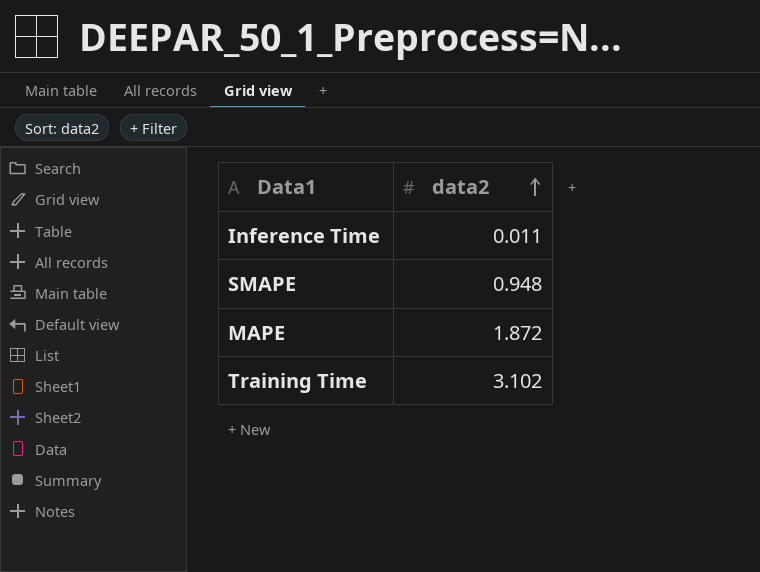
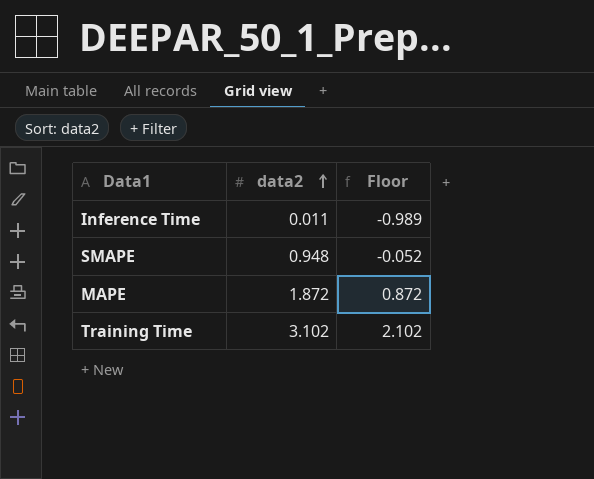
column Floor | formula: none -> [data2] - 1

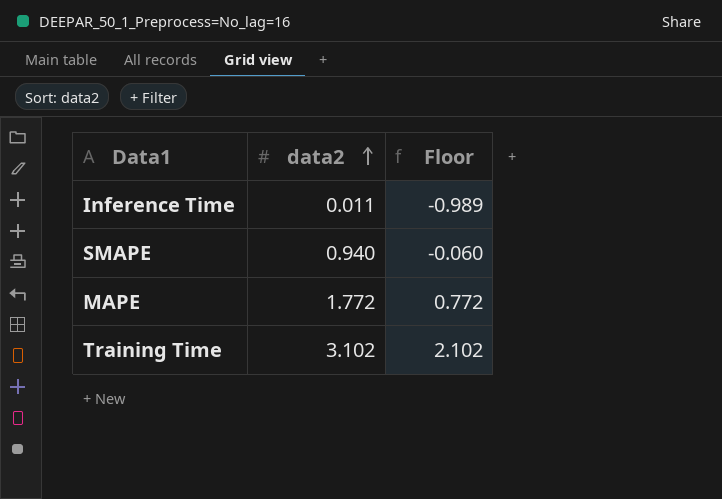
SMAPE | data2: 0.948 -> 0.940
SMAPE | Floor: -0.052 -> -0.060
MAPE | data2: 1.872 -> 1.772
MAPE | Floor: 0.872 -> 0.772

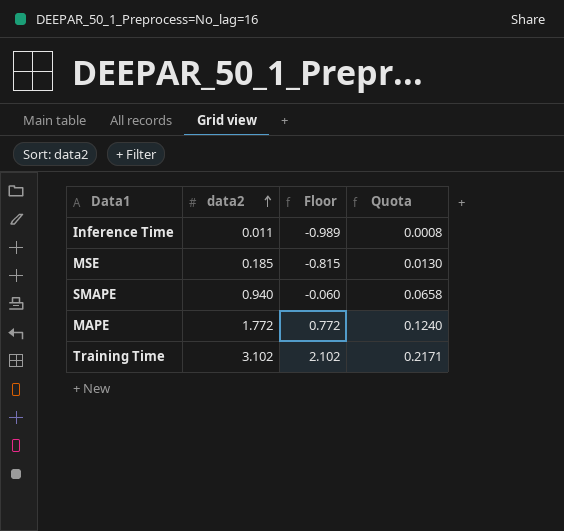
column Quota | formula: none -> [data2] * 0.07
row MSE: none -> 0.185 | -0.815 | 0.0130

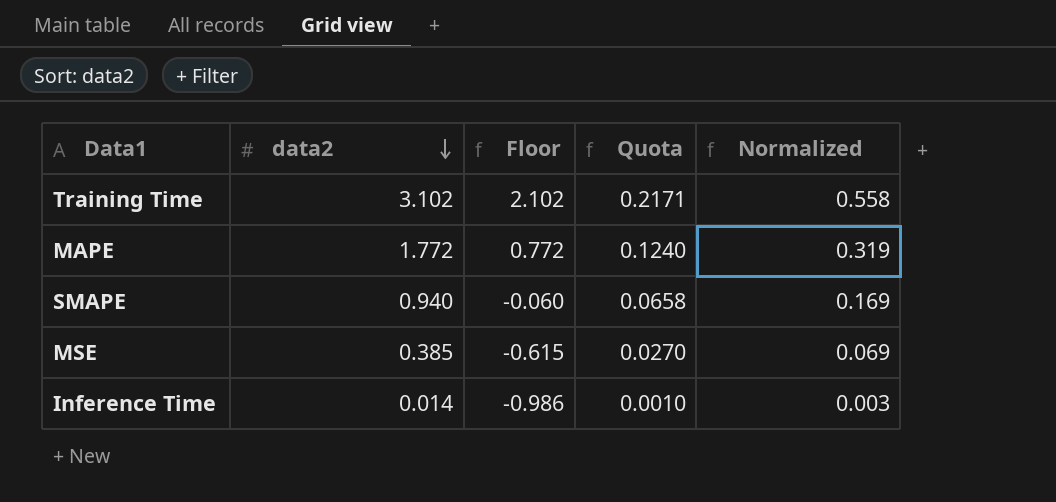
row order: data2 ascending -> data2 descending
column Normalized | formula: none -> [data2] * 0.18
MSE | data2: 0.185 -> 0.385
MSE | Floor: -0.815 -> -0.615
MSE | Quota: 0.0130 -> 0.0270
Inference Time | data2: 0.011 -> 0.014
Inference Time | Floor: -0.989 -> -0.986
Inference Time | Quota: 0.0008 -> 0.0010

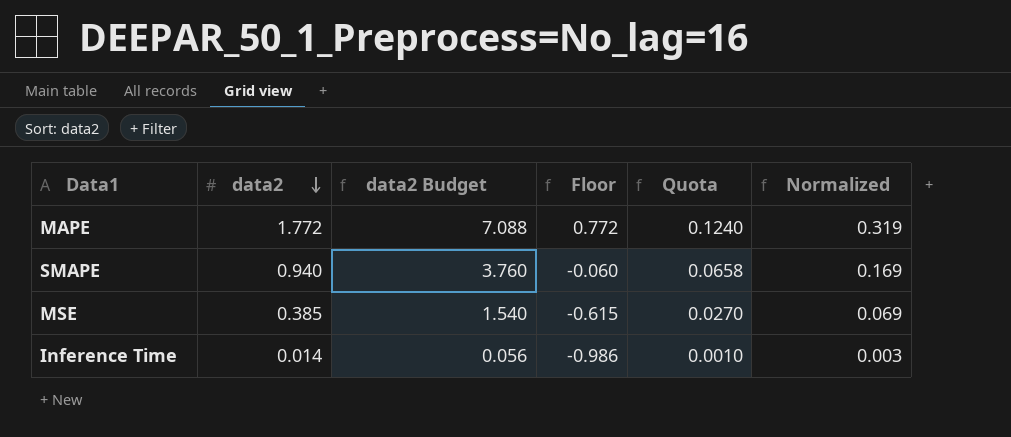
column data2 Budget | formula: none -> [data2] * 4
row Training Time: 3.102 | 2.102 | 0.2171 | 0.558 -> none

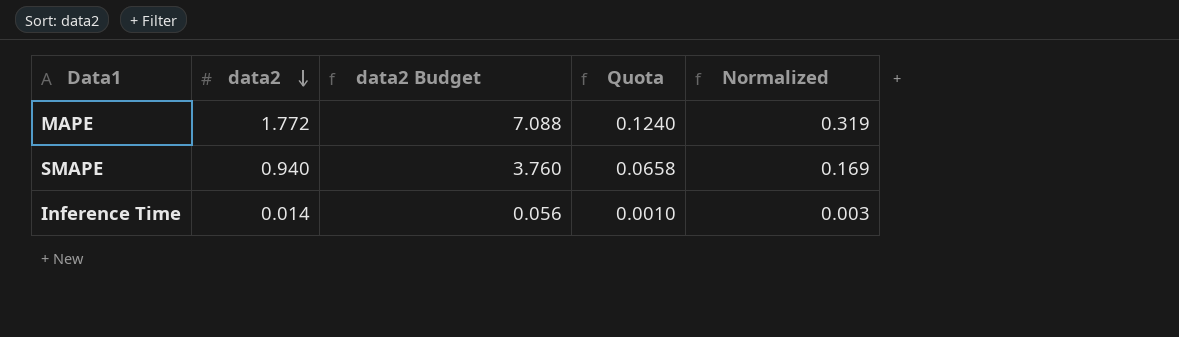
column Floor | formula: [data2] - 1 -> none
row MSE: 0.385 | 1.540 | -0.615 | 0.0270 | 0.069 -> none

